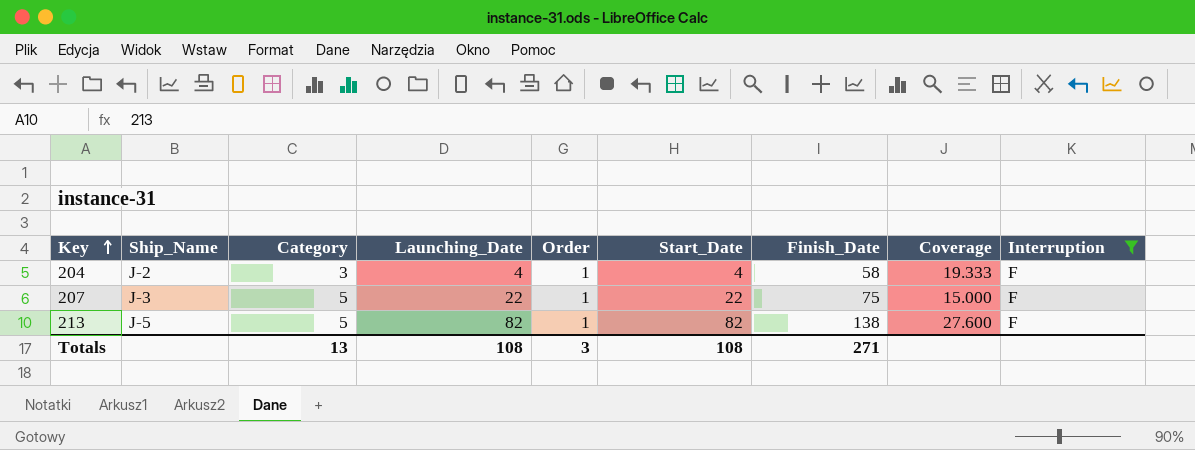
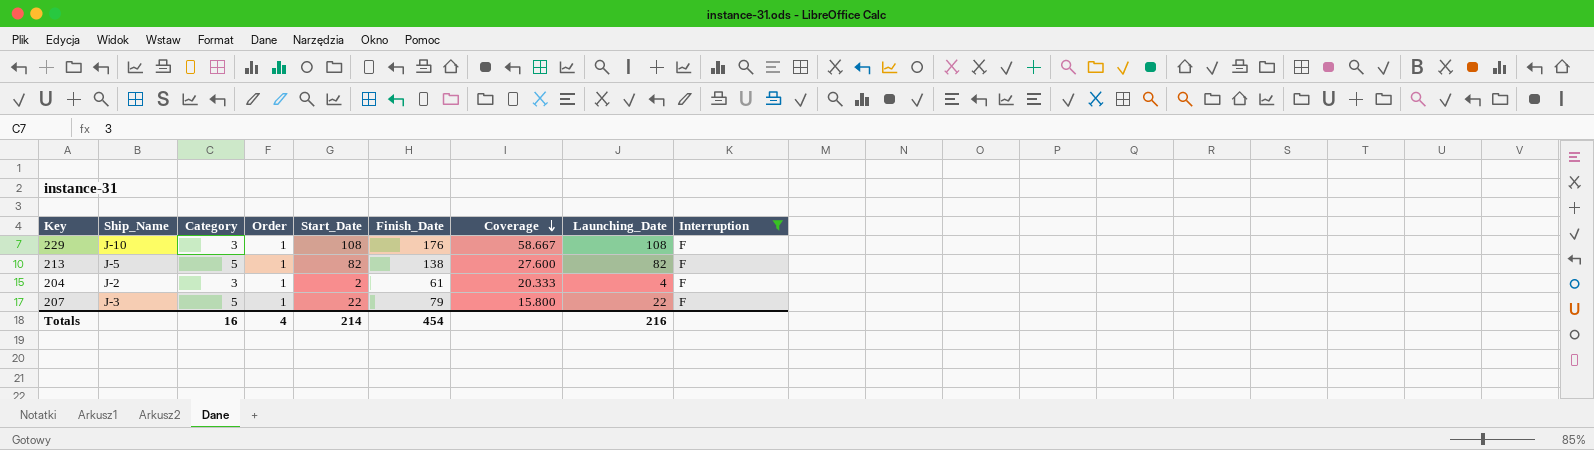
row order: Key ascending -> Coverage descending
column Launching_Date | position: 4 -> 8
row 229: none -> J-10 | 3 | 1 | 108 | 176 | 58.667 | 108 | F
204 | Start_Date: 4 -> 2
204 | Finish_Date: 58 -> 61
204 | Coverage: 19.333 -> 20.333
207 | Finish_Date: 75 -> 79
207 | Coverage: 15.000 -> 15.800
Totals | Category: 13 -> 16
Totals | Order: 3 -> 4
Totals | Start_Date: 108 -> 214
Totals | Finish_Date: 271 -> 454
Totals | Launching_Date: 108 -> 216

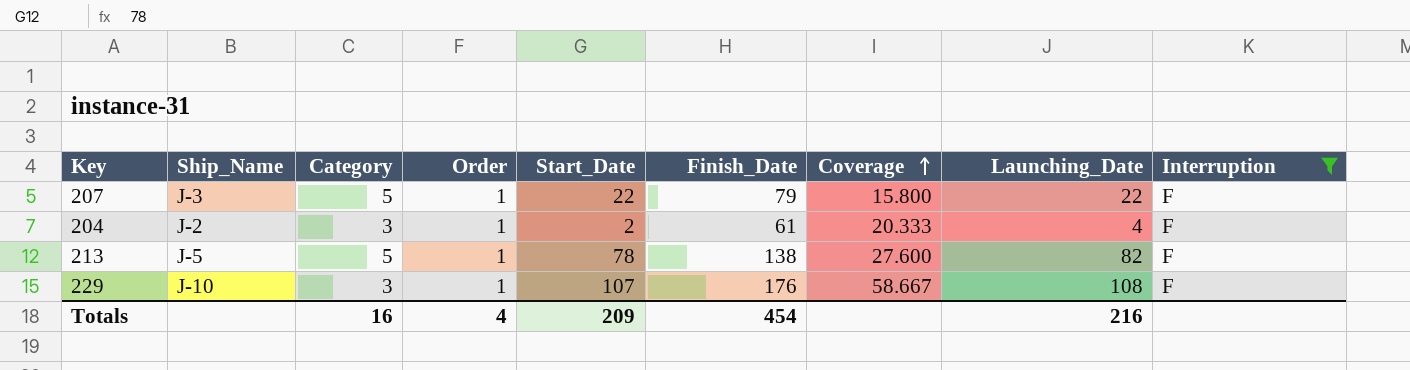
row order: Coverage descending -> Coverage ascending
213 | Start_Date: 82 -> 78
229 | Start_Date: 108 -> 107
Totals | Start_Date: 214 -> 209

